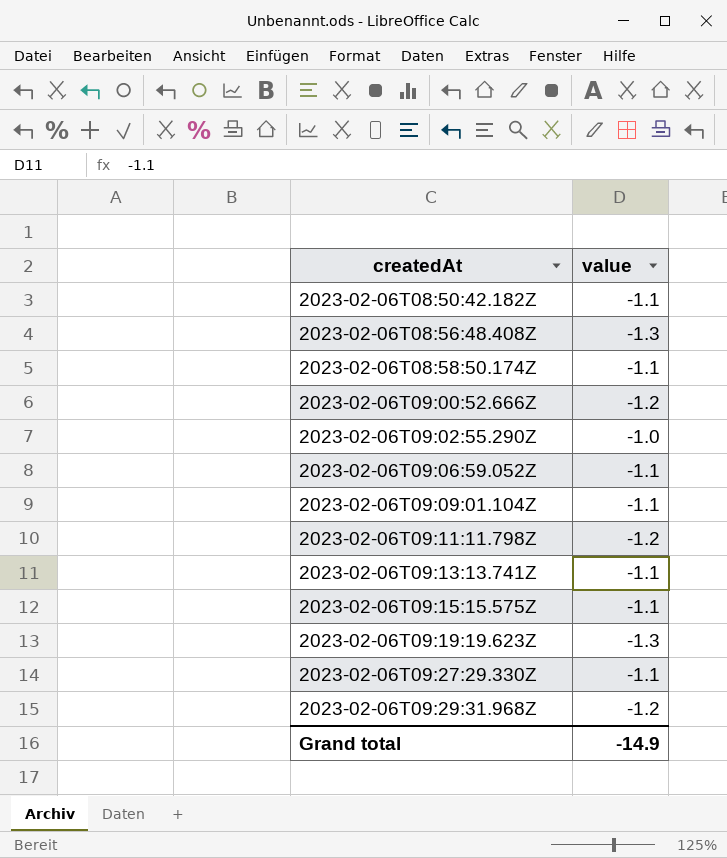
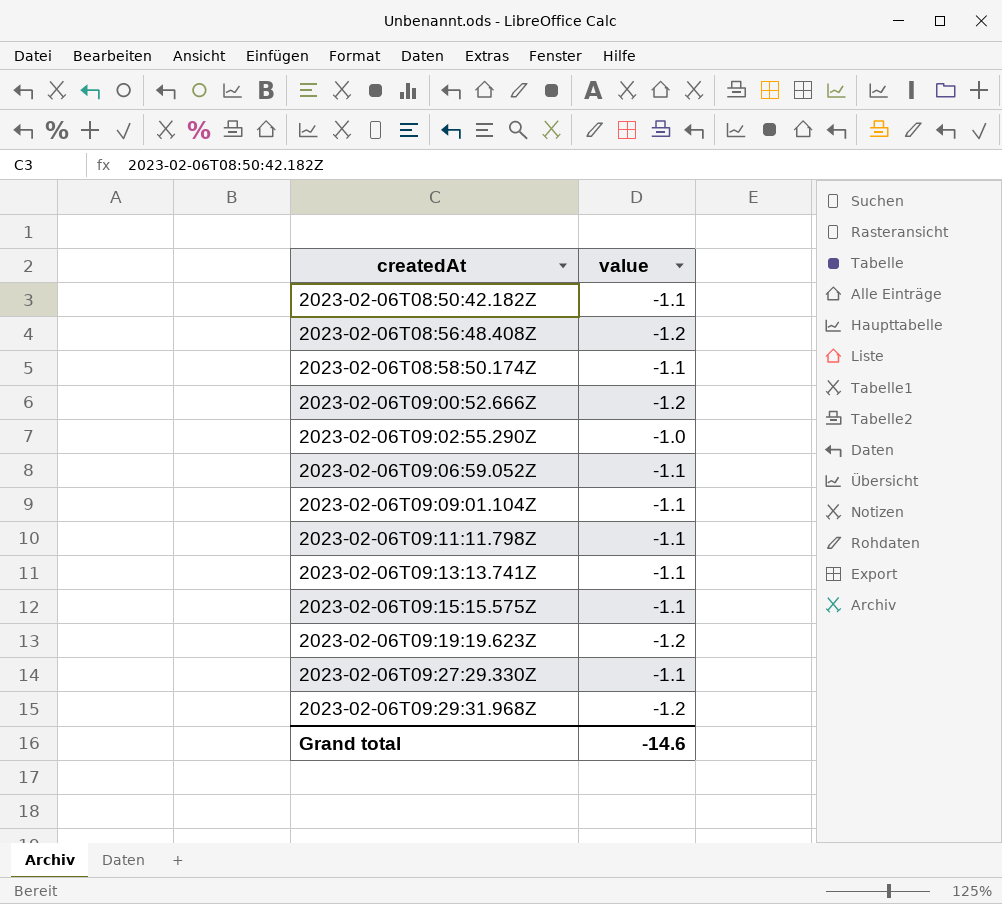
2023-02-06T08:56:48.408Z | value: -1.3 -> -1.2
2023-02-06T09:11:11.798Z | value: -1.2 -> -1.1
2023-02-06T09:19:19.623Z | value: -1.3 -> -1.2
Grand total | value: -14.9 -> -14.6

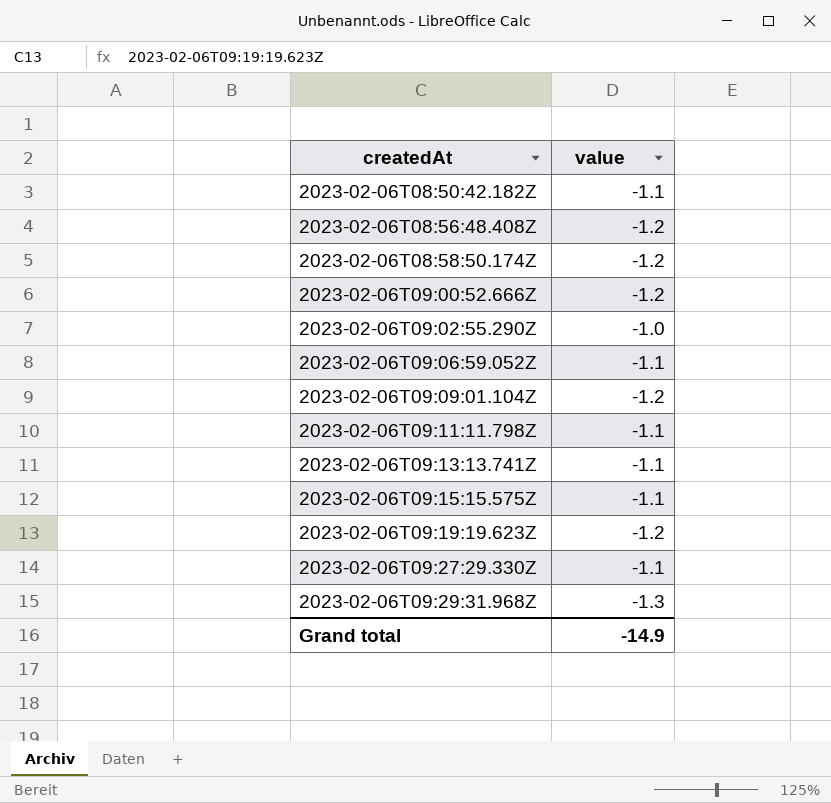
2023-02-06T08:58:50.174Z | value: -1.1 -> -1.2
2023-02-06T09:09:01.104Z | value: -1.1 -> -1.2
2023-02-06T09:29:31.968Z | value: -1.2 -> -1.3
Grand total | value: -14.6 -> -14.9

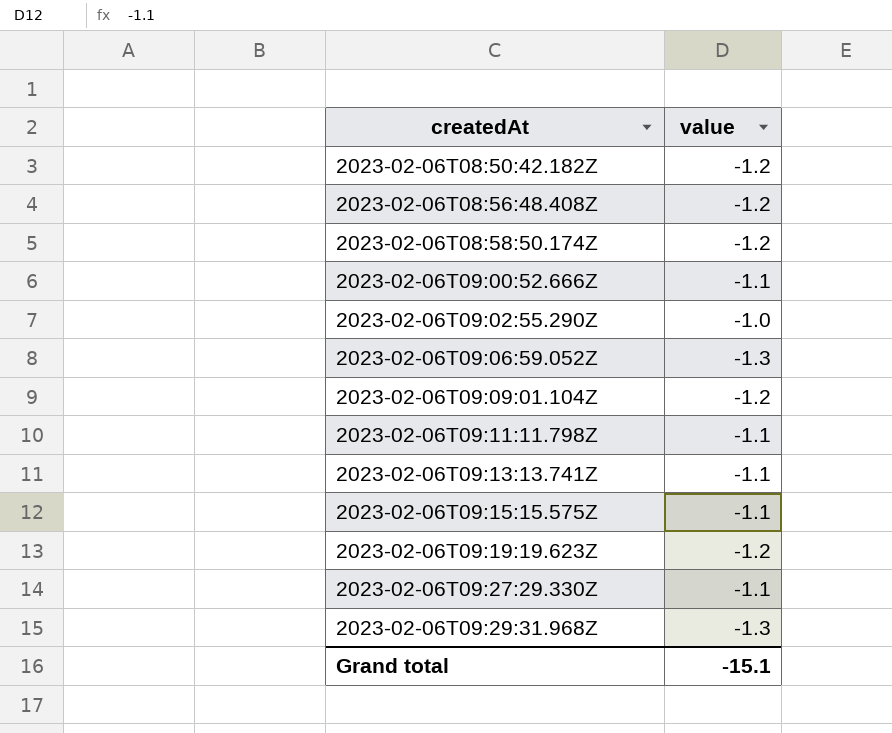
2023-02-06T08:50:42.182Z | value: -1.1 -> -1.2
2023-02-06T09:00:52.666Z | value: -1.2 -> -1.1
2023-02-06T09:06:59.052Z | value: -1.1 -> -1.3
Grand total | value: -14.9 -> -15.1

